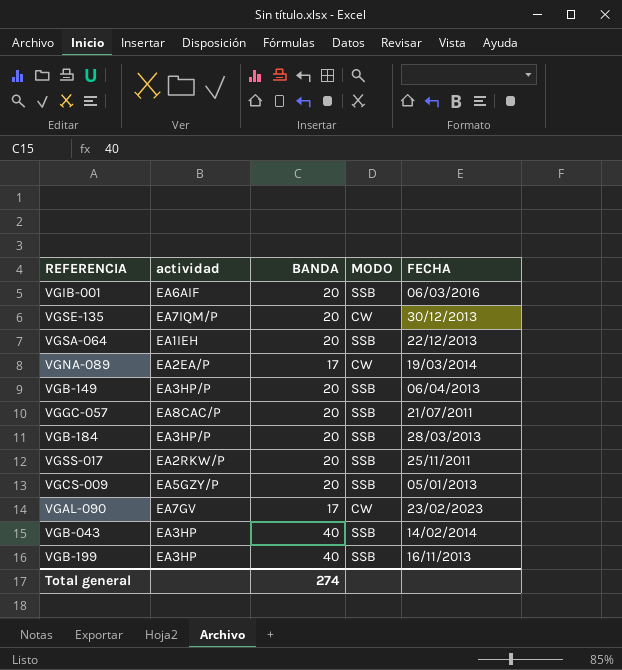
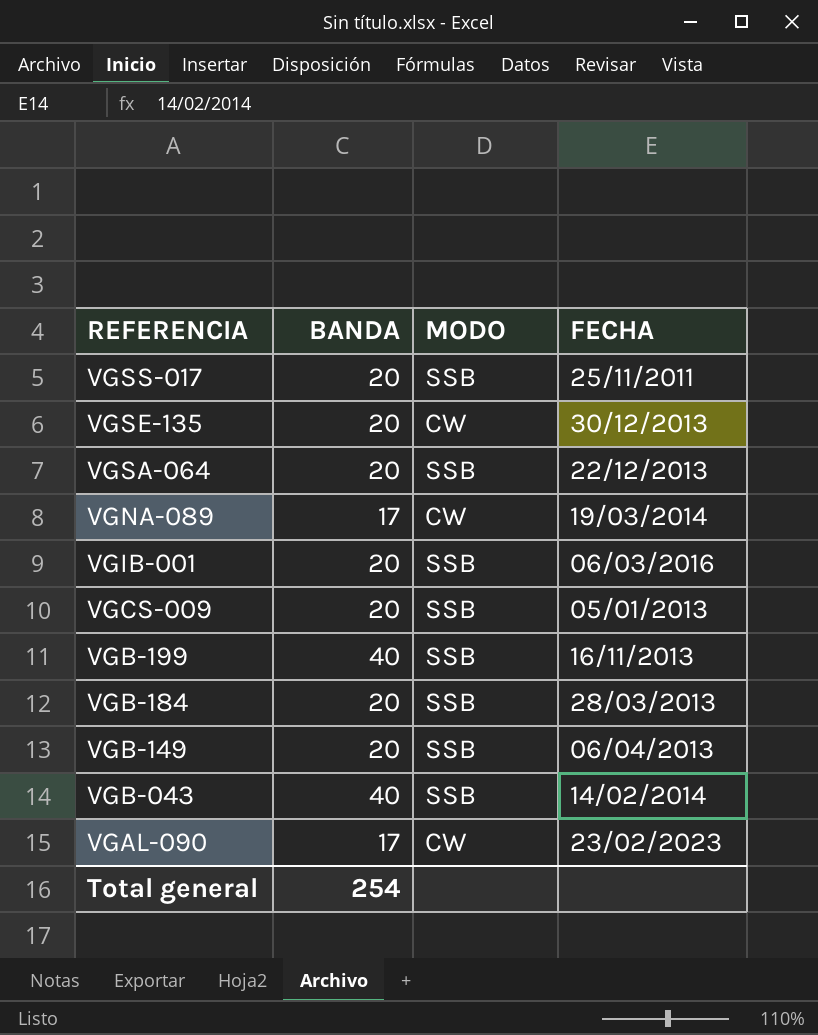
row order: none -> REFERENCIA descending
column actividad | position: 2 -> none
row VGGC-057: EA8CAC/P | 20 | SSB | 21/07/2011 -> none
Total general | BANDA: 274 -> 254

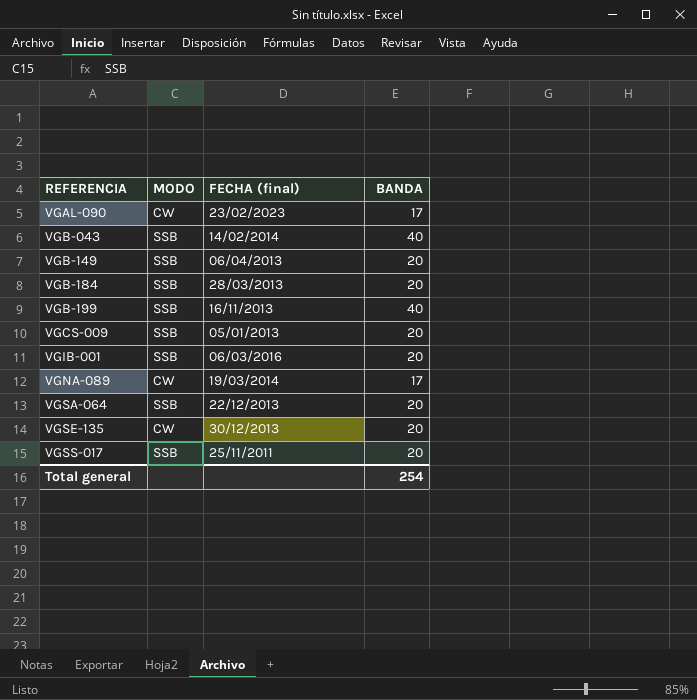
row order: REFERENCIA descending -> REFERENCIA ascending
column name: FECHA -> FECHA (final)
column BANDA | position: 2 -> 4

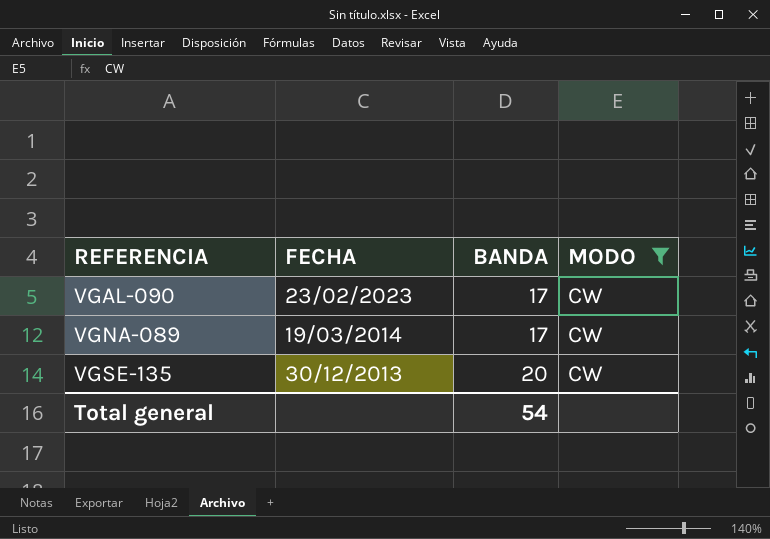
filter: none -> MODO = CW
column name: FECHA (final) -> FECHA
column MODO | position: 2 -> 4
Total general | BANDA: 254 -> 54

